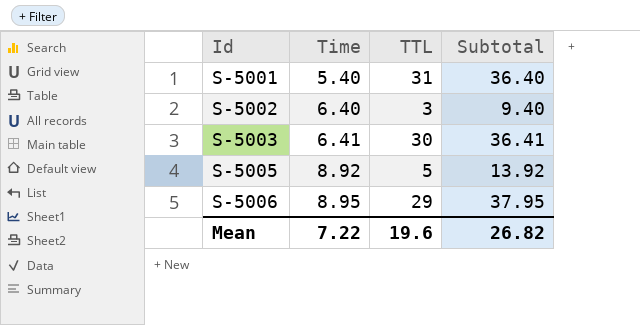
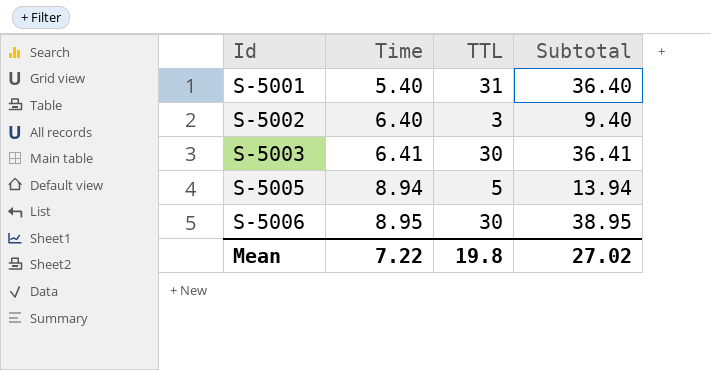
S-5005 | Time: 8.92 -> 8.94
S-5005 | Subtotal: 13.92 -> 13.94
S-5006 | TTL: 29 -> 30
S-5006 | Subtotal: 37.95 -> 38.95
Mean | TTL: 19.6 -> 19.8
Mean | Subtotal: 26.82 -> 27.02

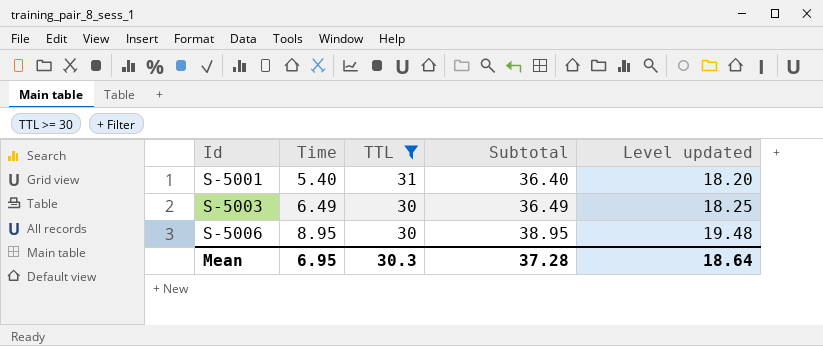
filter: none -> TTL >= 30
column Level updated | formula: none -> [Subtotal] * 0.5
S-5003 | Time: 6.41 -> 6.49
S-5003 | Subtotal: 36.41 -> 36.49
Mean | Time: 7.22 -> 6.95
Mean | TTL: 19.8 -> 30.3
Mean | Subtotal: 27.02 -> 37.28

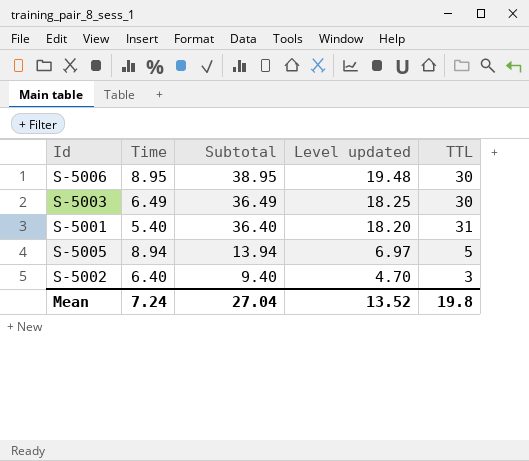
filter: TTL >= 30 -> none
row order: Id ascending -> Subtotal descending
column TTL | position: 3 -> 5
Mean | Time: 6.95 -> 7.24
Mean | Subtotal: 37.28 -> 27.04
Mean | Level updated: 18.64 -> 13.52
Mean | TTL: 30.3 -> 19.8

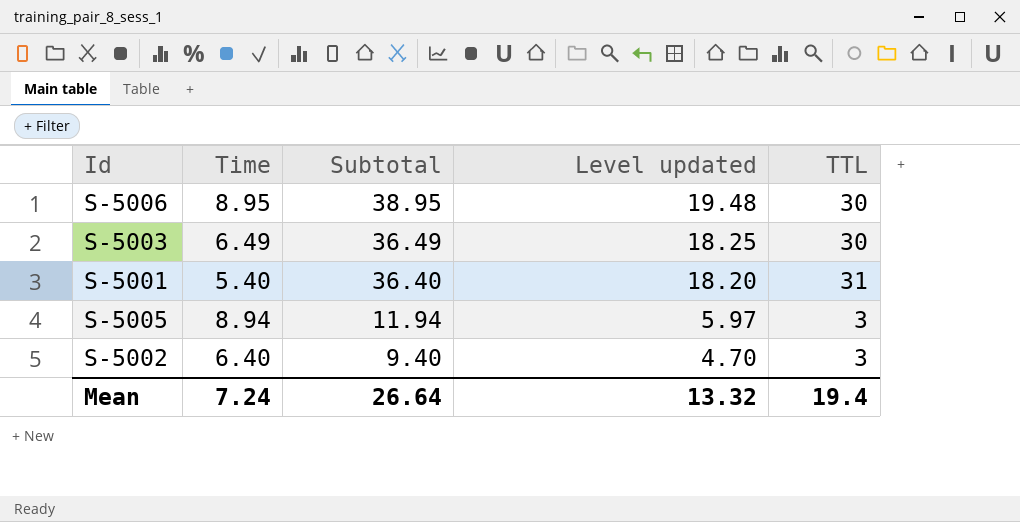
S-5005 | Subtotal: 13.94 -> 11.94
S-5005 | Level updated: 6.97 -> 5.97
S-5005 | TTL: 5 -> 3
Mean | Subtotal: 27.04 -> 26.64
Mean | Level updated: 13.52 -> 13.32
Mean | TTL: 19.8 -> 19.4

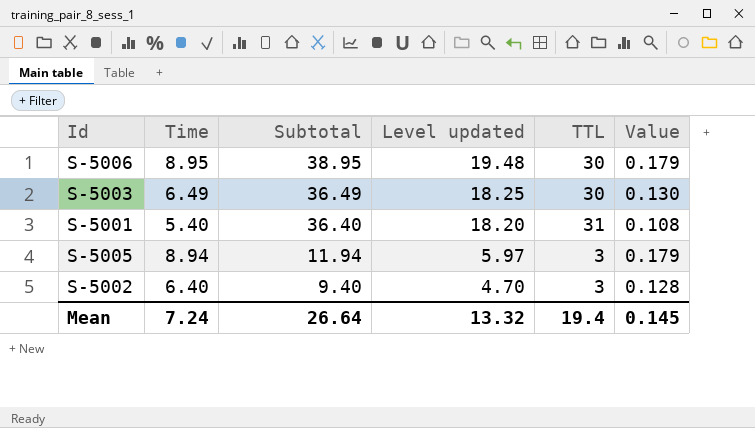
column Value | formula: none -> [Time] * 0.02

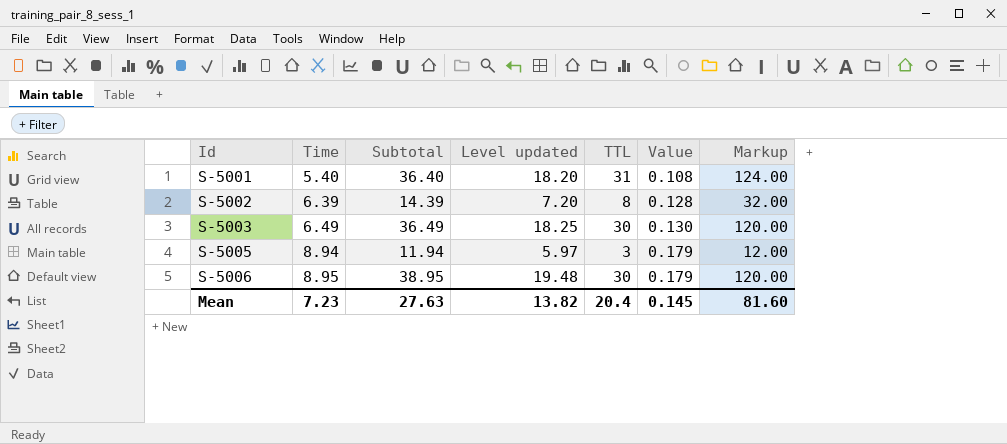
row order: Subtotal descending -> Id ascending
column Markup | formula: none -> [TTL] * 4
S-5002 | Time: 6.40 -> 6.39
S-5002 | Subtotal: 9.40 -> 14.39
S-5002 | Level updated: 4.70 -> 7.20
S-5002 | TTL: 3 -> 8
Mean | Time: 7.24 -> 7.23
Mean | Subtotal: 26.64 -> 27.63
Mean | Level updated: 13.32 -> 13.82
Mean | TTL: 19.4 -> 20.4

